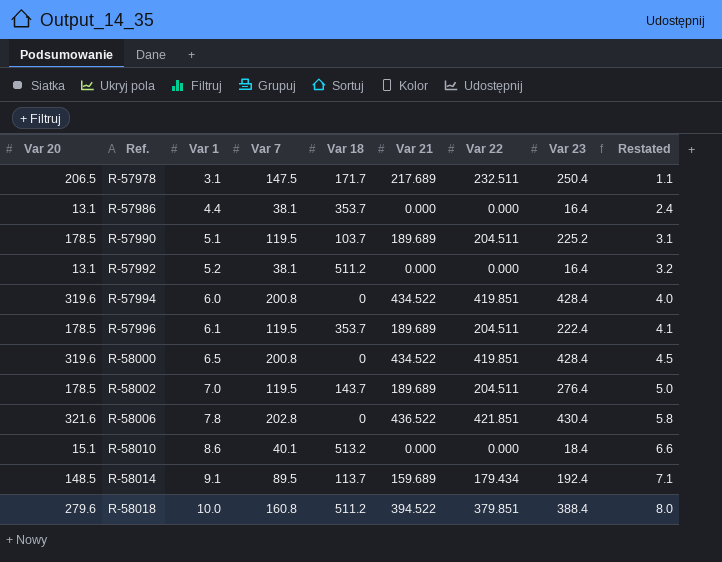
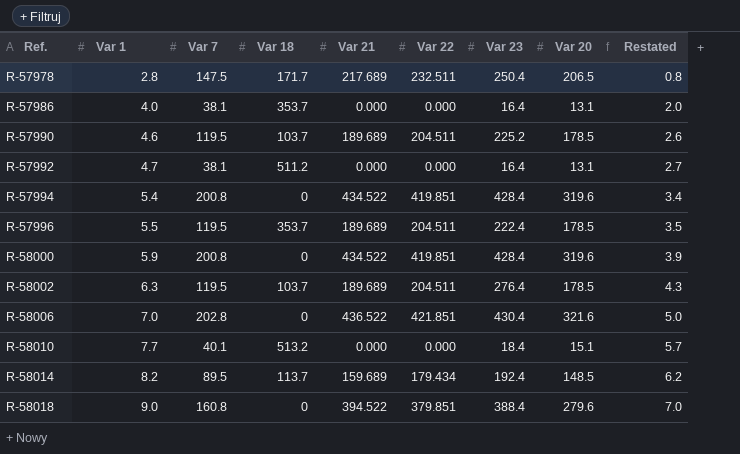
column Var 20 | position: 1 -> 8
R-57978 | Var 1: 3.1 -> 2.8
R-57978 | Restated: 1.1 -> 0.8
R-57986 | Var 1: 4.4 -> 4.0
R-57986 | Restated: 2.4 -> 2.0
R-57990 | Var 1: 5.1 -> 4.6
R-57990 | Restated: 3.1 -> 2.6
R-57992 | Var 1: 5.2 -> 4.7
R-57992 | Restated: 3.2 -> 2.7
R-57994 | Var 1: 6.0 -> 5.4
R-57994 | Restated: 4.0 -> 3.4
R-57996 | Var 1: 6.1 -> 5.5
R-57996 | Restated: 4.1 -> 3.5
R-58000 | Var 1: 6.5 -> 5.9
R-58000 | Restated: 4.5 -> 3.9
R-58002 | Var 1: 7.0 -> 6.3
R-58002 | Var 18: 143.7 -> 103.7
R-58002 | Restated: 5.0 -> 4.3
R-58006 | Var 1: 7.8 -> 7.0
R-58006 | Restated: 5.8 -> 5.0
R-58010 | Var 1: 8.6 -> 7.7
R-58010 | Restated: 6.6 -> 5.7
R-58014 | Var 1: 9.1 -> 8.2
R-58014 | Restated: 7.1 -> 6.2
R-58018 | Var 1: 10.0 -> 9.0
R-58018 | Var 18: 511.2 -> 0
R-58018 | Restated: 8.0 -> 7.0

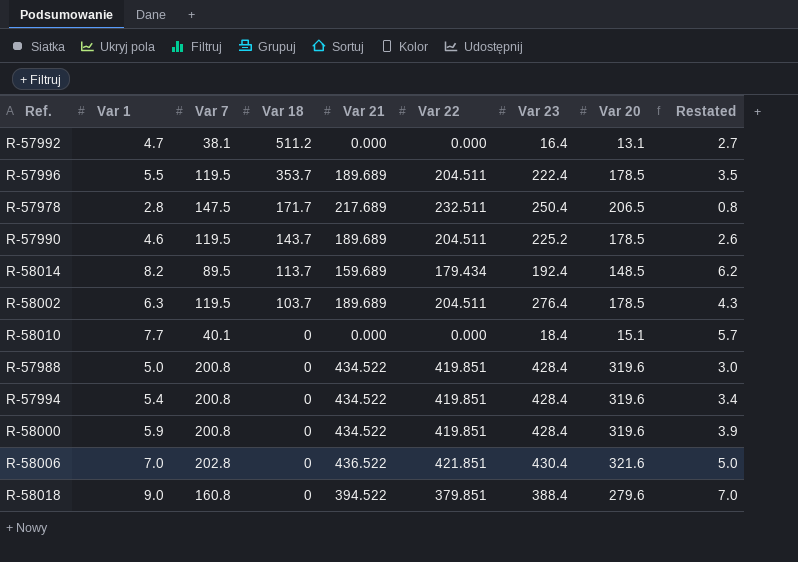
row order: Ref. ascending -> Var 18 descending
row R-57986: 4.0 | 38.1 | 353.7 | 0.000 | 0.000 | 16.4 | 13.1 | 2.0 -> none
R-57990 | Var 18: 103.7 -> 143.7
R-58010 | Var 18: 513.2 -> 0
row R-57988: none -> 5.0 | 200.8 | 0 | 434.522 | 419.851 | 428.4 | 319.6 | 3.0

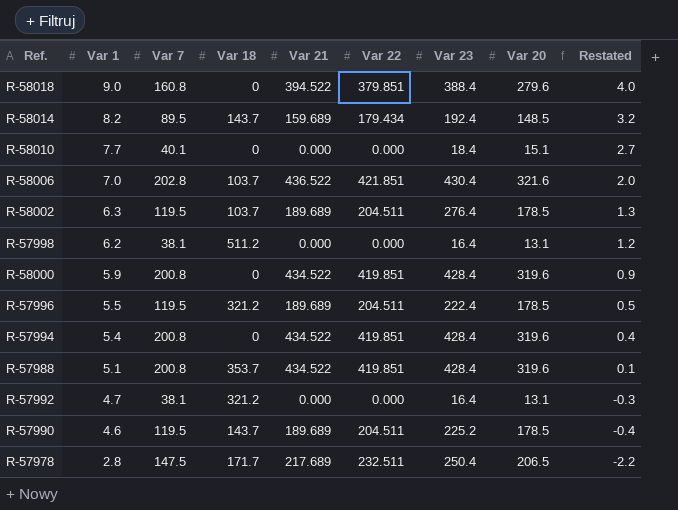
row order: Var 18 descending -> Var 1 descending
column Restated | formula: [Var 1] - 2 -> [Var 1] - 5
R-58014 | Var 18: 113.7 -> 143.7
R-58006 | Var 18: 0 -> 103.7
row R-57998: none -> 6.2 | 38.1 | 511.2 | 0.000 | 0.000 | 16.4 | 13.1 | 1.2
R-57996 | Var 18: 353.7 -> 321.2
R-57988 | Var 1: 5.0 -> 5.1
R-57988 | Var 18: 0 -> 353.7
R-57992 | Var 18: 511.2 -> 321.2

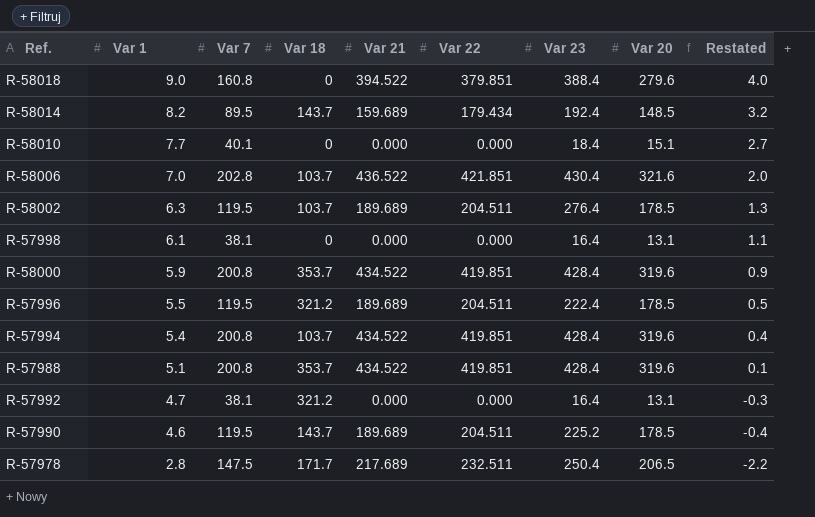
R-57998 | Var 1: 6.2 -> 6.1
R-57998 | Var 18: 511.2 -> 0
R-57998 | Restated: 1.2 -> 1.1
R-58000 | Var 18: 0 -> 353.7
R-57994 | Var 18: 0 -> 103.7

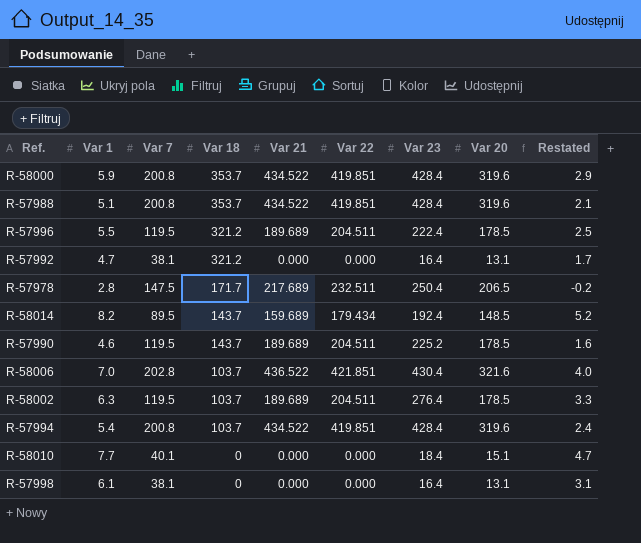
row order: Var 1 descending -> Var 18 descending
column Restated | formula: [Var 1] - 5 -> [Var 1] - 3
row R-58018: 9.0 | 160.8 | 0 | 394.522 | 379.851 | 388.4 | 279.6 | 4.0 -> none

